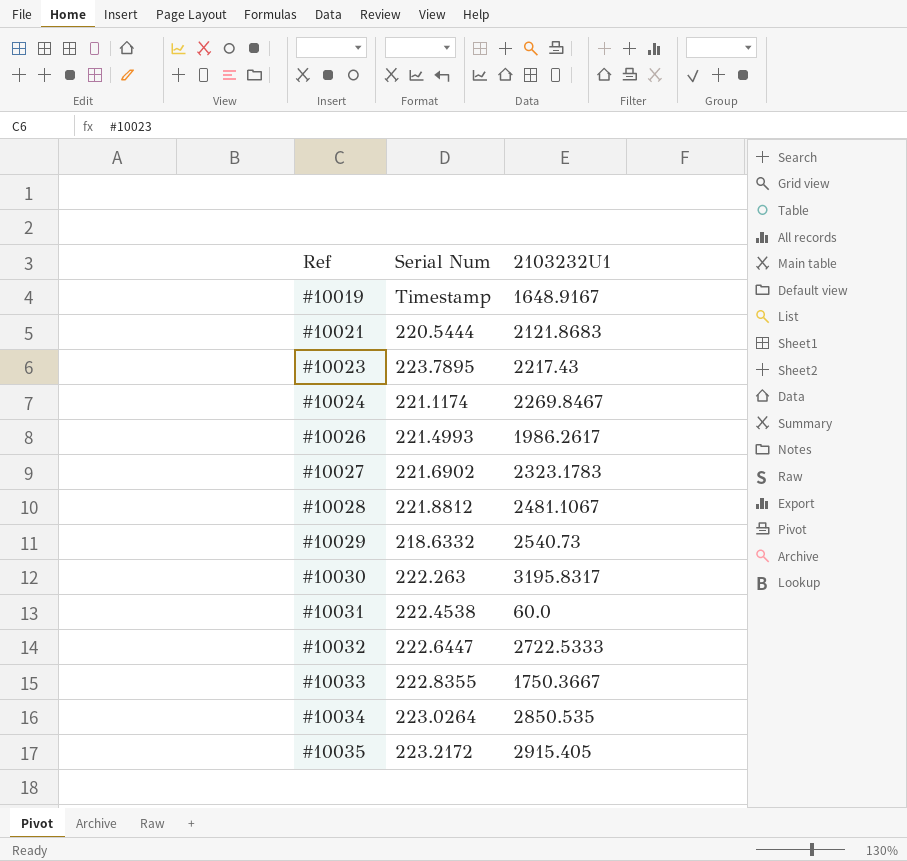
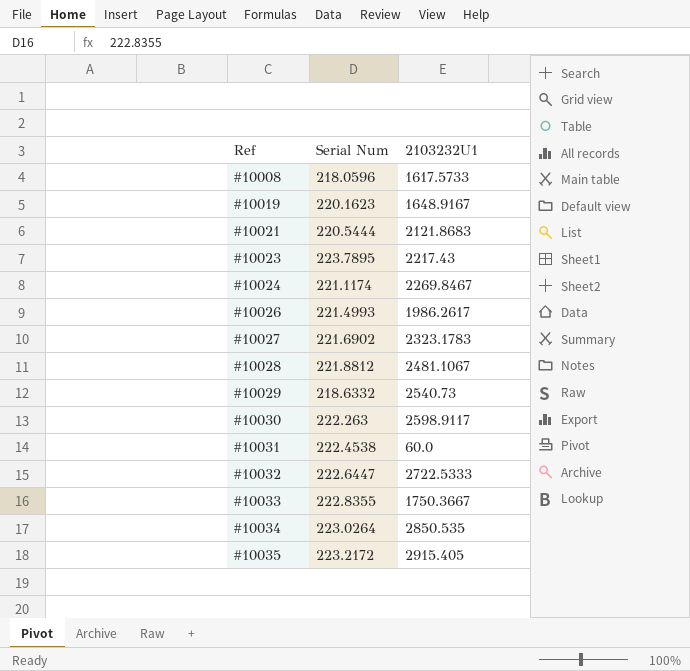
row #10008: none -> 218.0596 | 1617.5733
#10019 | Serial Num: Timestamp -> 220.1623
#10030 | 2103232U1: 3195.8317 -> 2598.9117

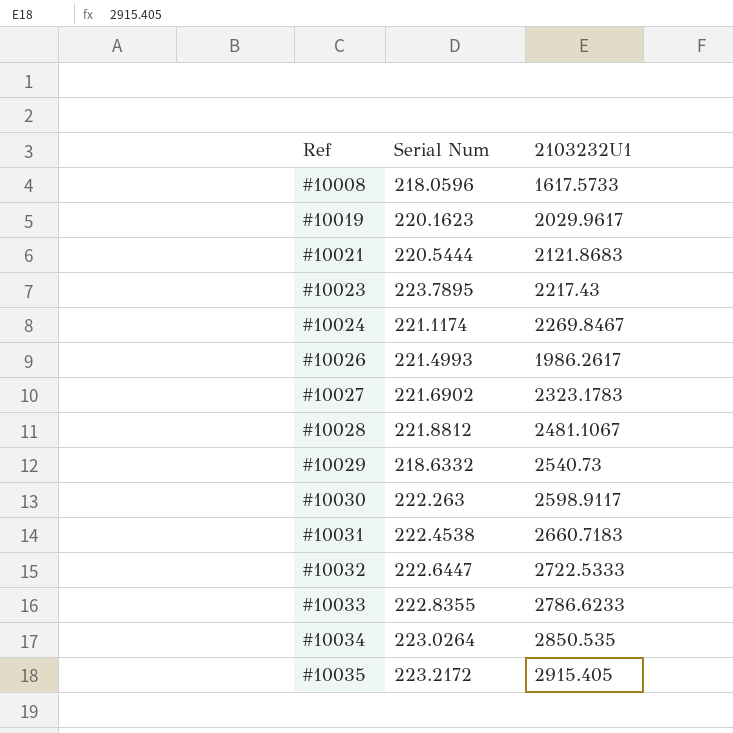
#10019 | 2103232U1: 1648.9167 -> 2029.9617
#10031 | 2103232U1: 60.0 -> 2660.7183
#10033 | 2103232U1: 1750.3667 -> 2786.6233

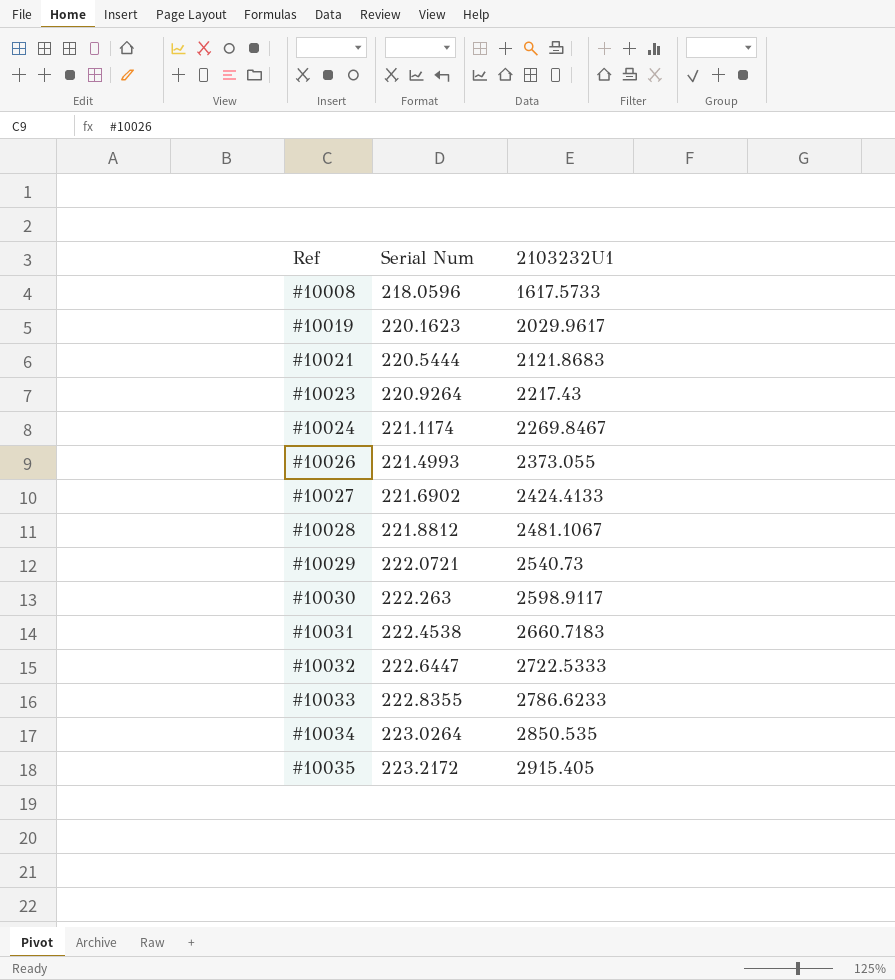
#10023 | Serial Num: 223.7895 -> 220.9264
#10026 | 2103232U1: 1986.2617 -> 2373.055
#10027 | 2103232U1: 2323.1783 -> 2424.4133
#10029 | Serial Num: 218.6332 -> 222.0721

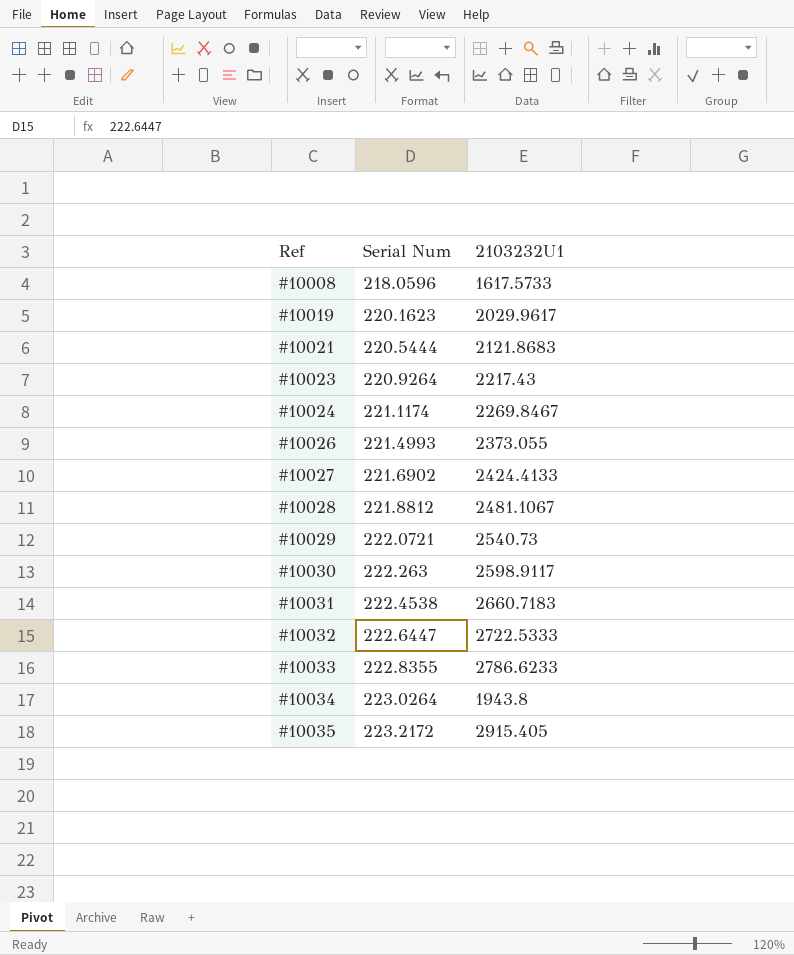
#10034 | 2103232U1: 2850.535 -> 1943.8

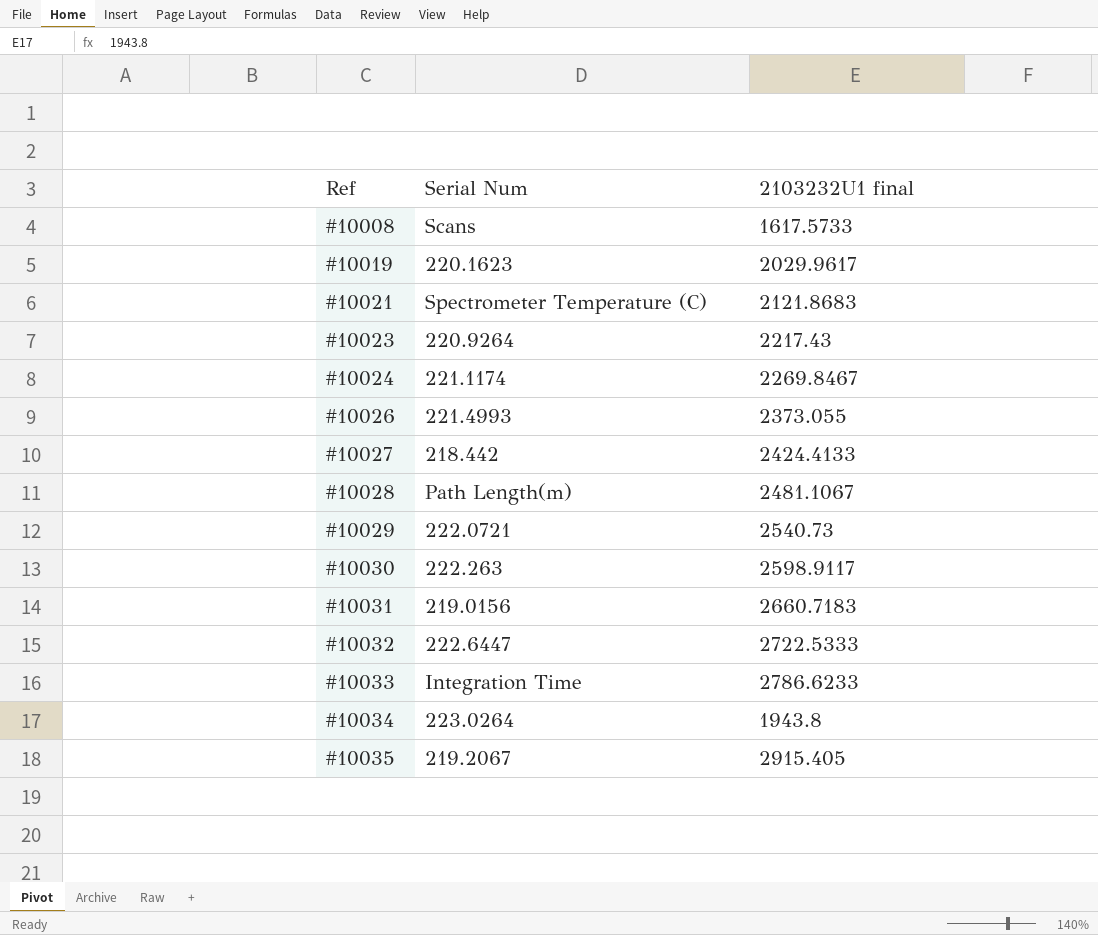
column name: 2103232U1 -> 2103232U1 final
#10008 | Serial Num: 218.0596 -> Scans
#10021 | Serial Num: 220.5444 -> Spectrometer Temperature (C)
#10027 | Serial Num: 221.6902 -> 218.442
#10028 | Serial Num: 221.8812 -> Path Length(m)
#10031 | Serial Num: 222.4538 -> 219.0156
#10033 | Serial Num: 222.8355 -> Integration Time
#10035 | Serial Num: 223.2172 -> 219.2067

